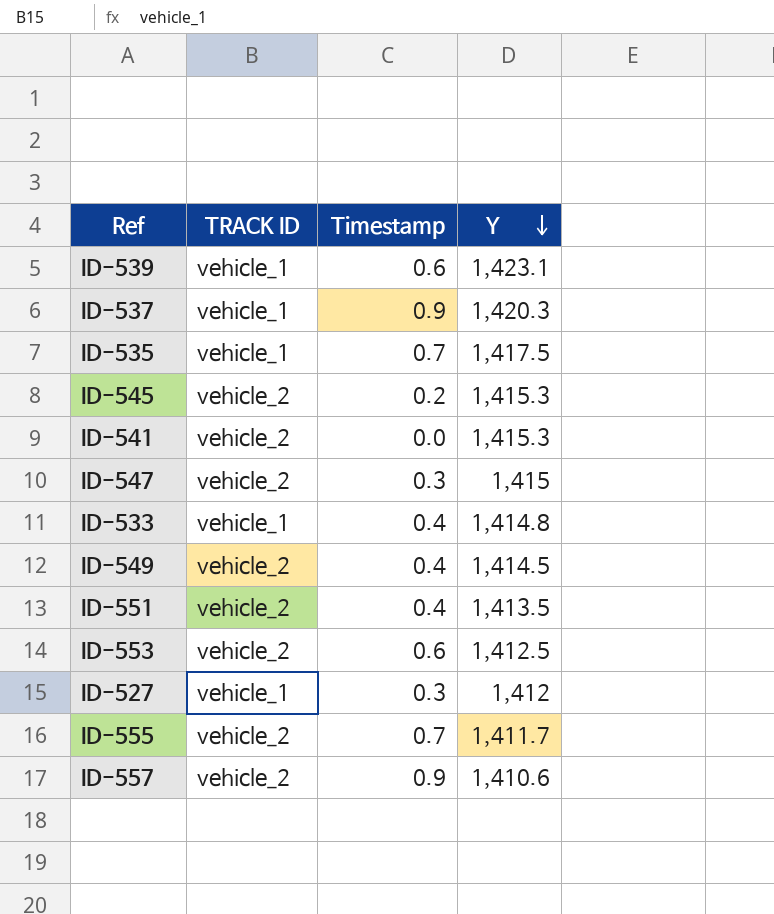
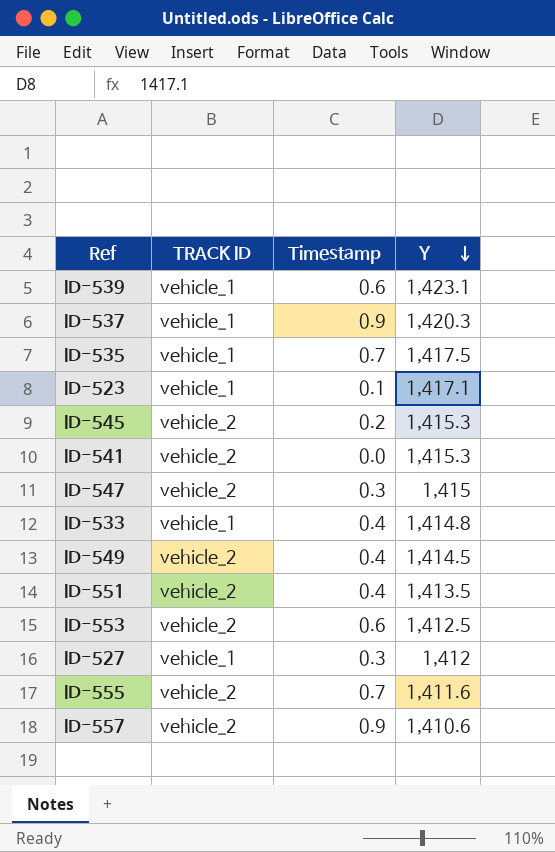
row ID-523: none -> vehicle_1 | 0.1 | 1,417.1
ID-555 | Y: 1,411.7 -> 1,411.6

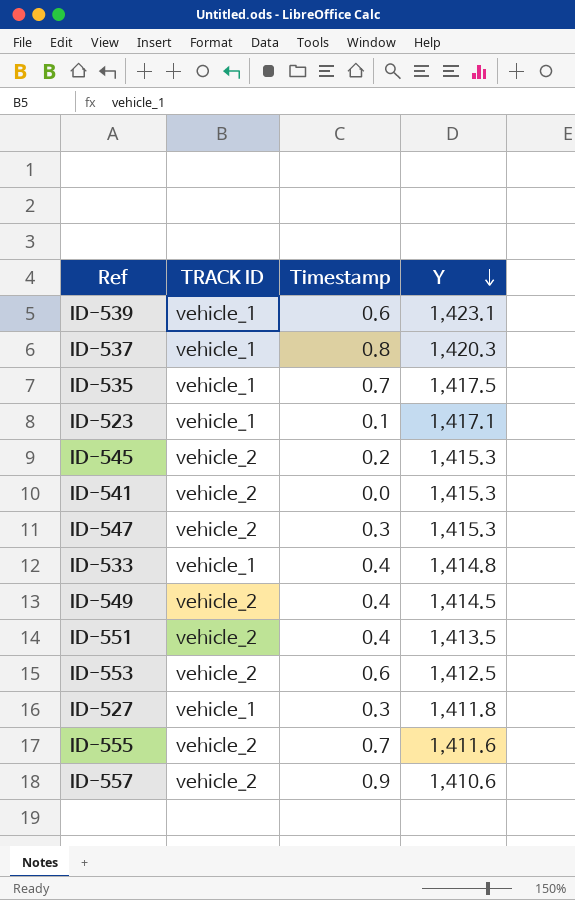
ID-537 | Timestamp: 0.9 -> 0.8
ID-547 | Y: 1,415 -> 1,415.3
ID-527 | Y: 1,412 -> 1,411.8

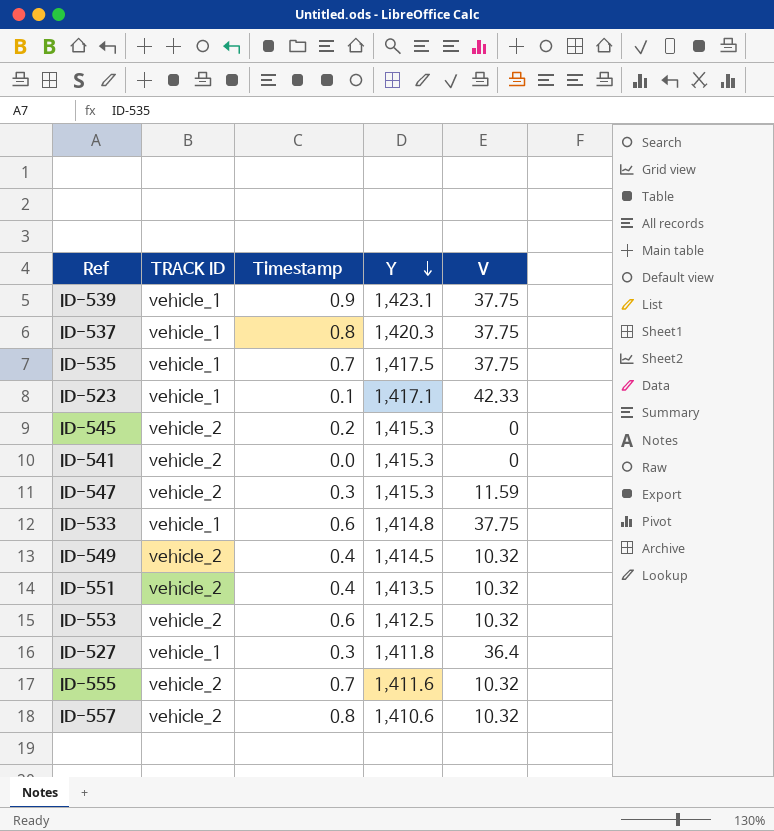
column V | position: none -> 5
ID-539 | Timestamp: 0.6 -> 0.9
ID-533 | Timestamp: 0.4 -> 0.6
ID-557 | Timestamp: 0.9 -> 0.8

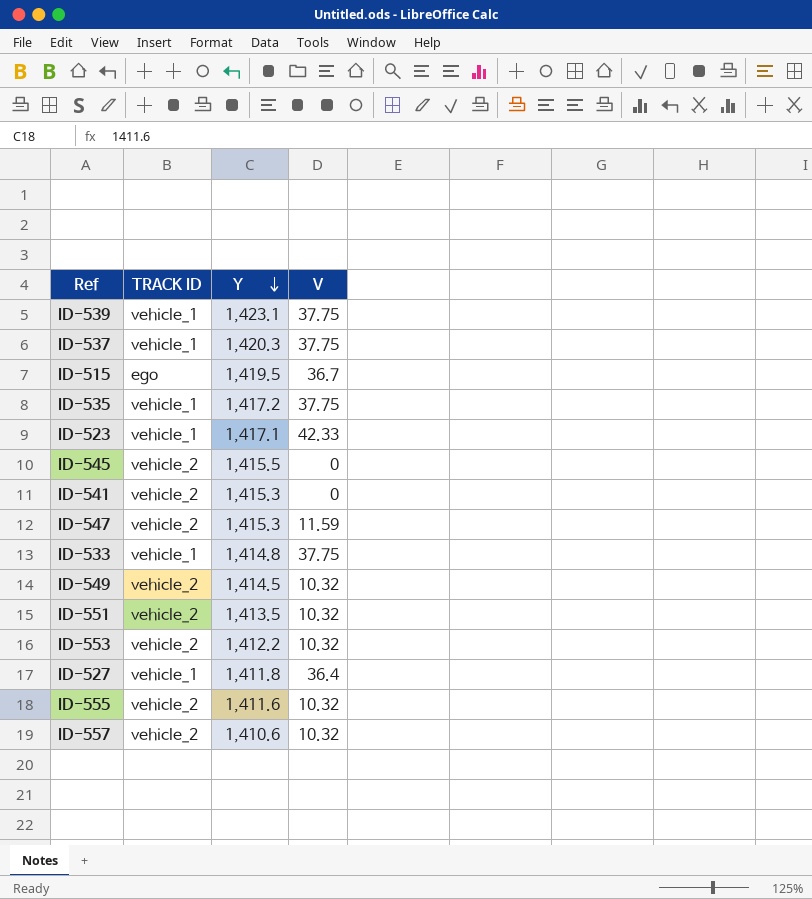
column Timestamp | position: 3 -> none
row ID-515: none -> ego | 1,419.5 | 36.7
ID-535 | Y: 1,417.5 -> 1,417.2
ID-545 | Y: 1,415.3 -> 1,415.5
ID-553 | Y: 1,412.5 -> 1,412.2

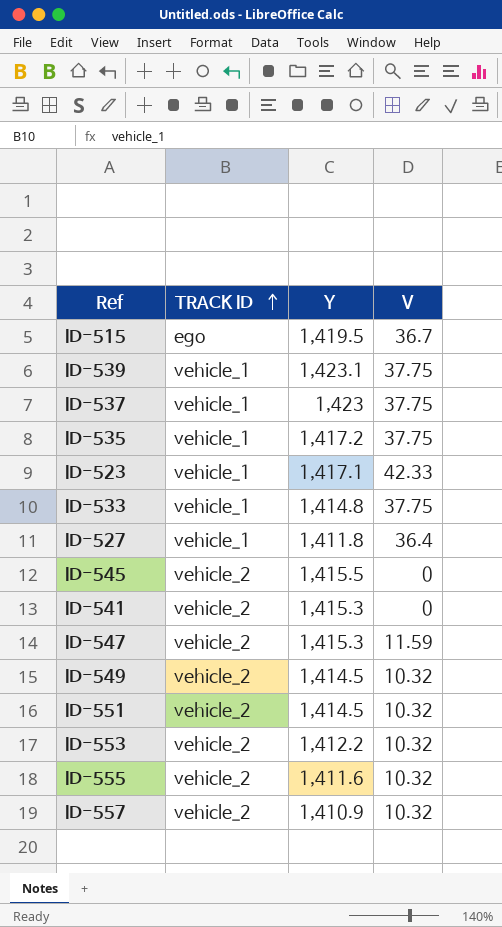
row order: Y descending -> TRACK ID ascending
ID-537 | Y: 1,420.3 -> 1,423
ID-551 | Y: 1,413.5 -> 1,414.5
ID-557 | Y: 1,410.6 -> 1,410.9

